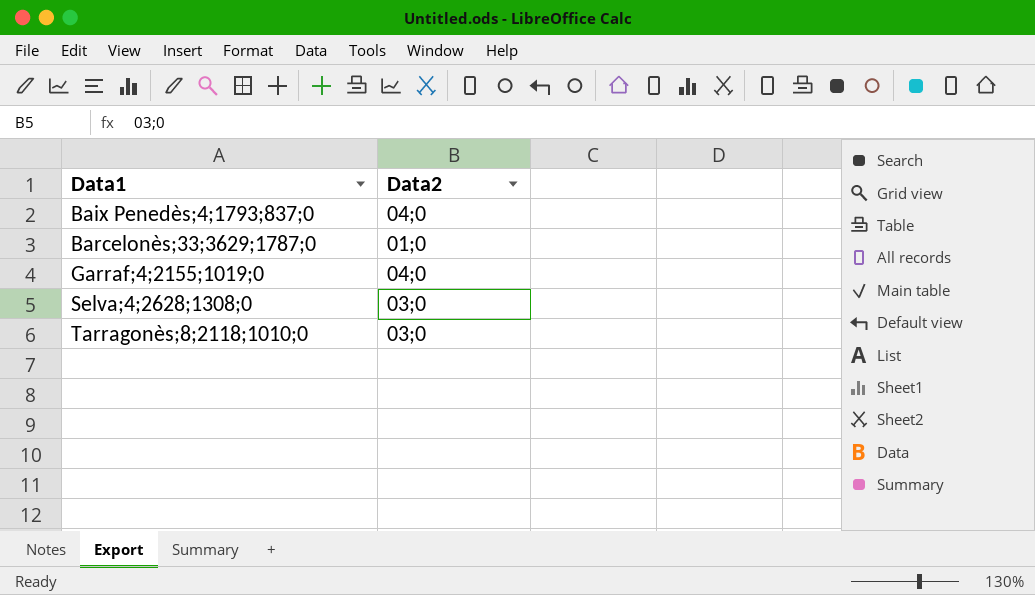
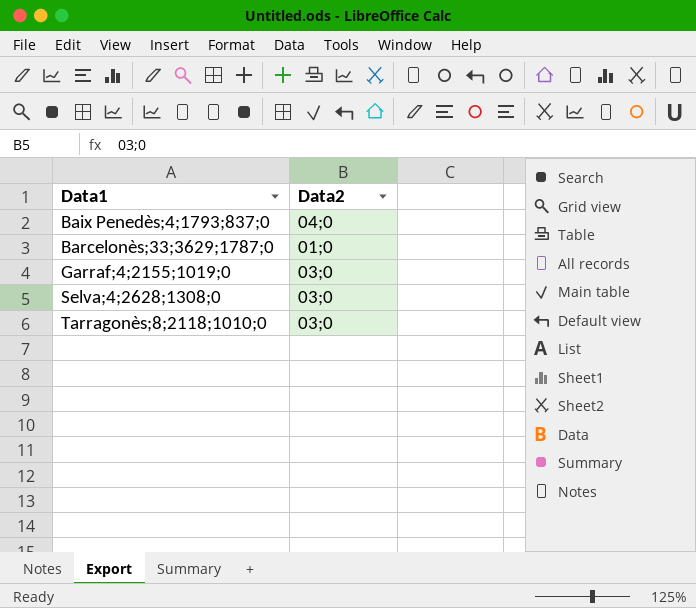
Garraf;4;2155;1019;0 | Data2: 04;0 -> 03;0

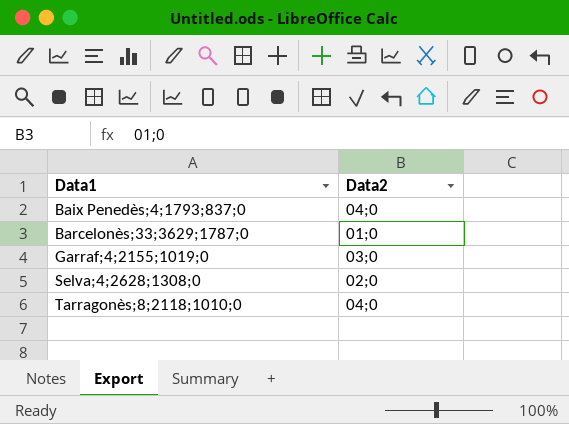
Selva;4;2628;1308;0 | Data2: 03;0 -> 02;0
Tarragonès;8;2118;1010;0 | Data2: 03;0 -> 04;0

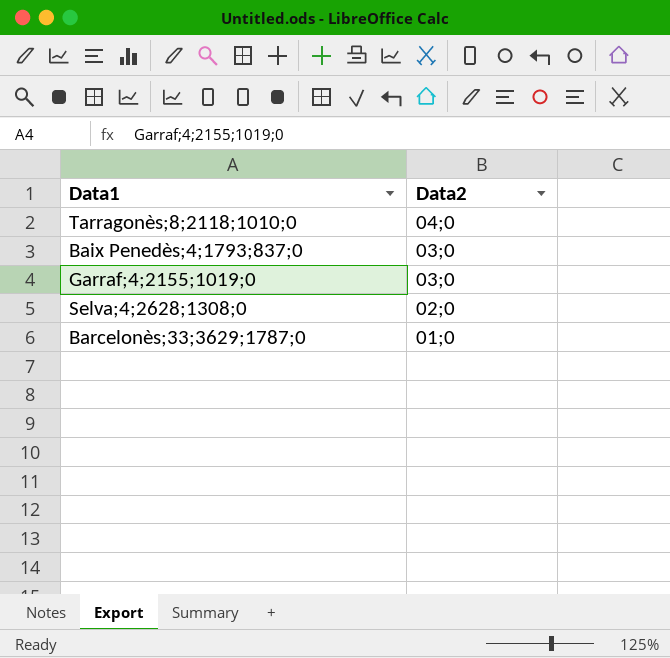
row order: Data1 ascending -> Data2 descending
Baix Penedès;4;1793;837;0 | Data2: 04;0 -> 03;0

